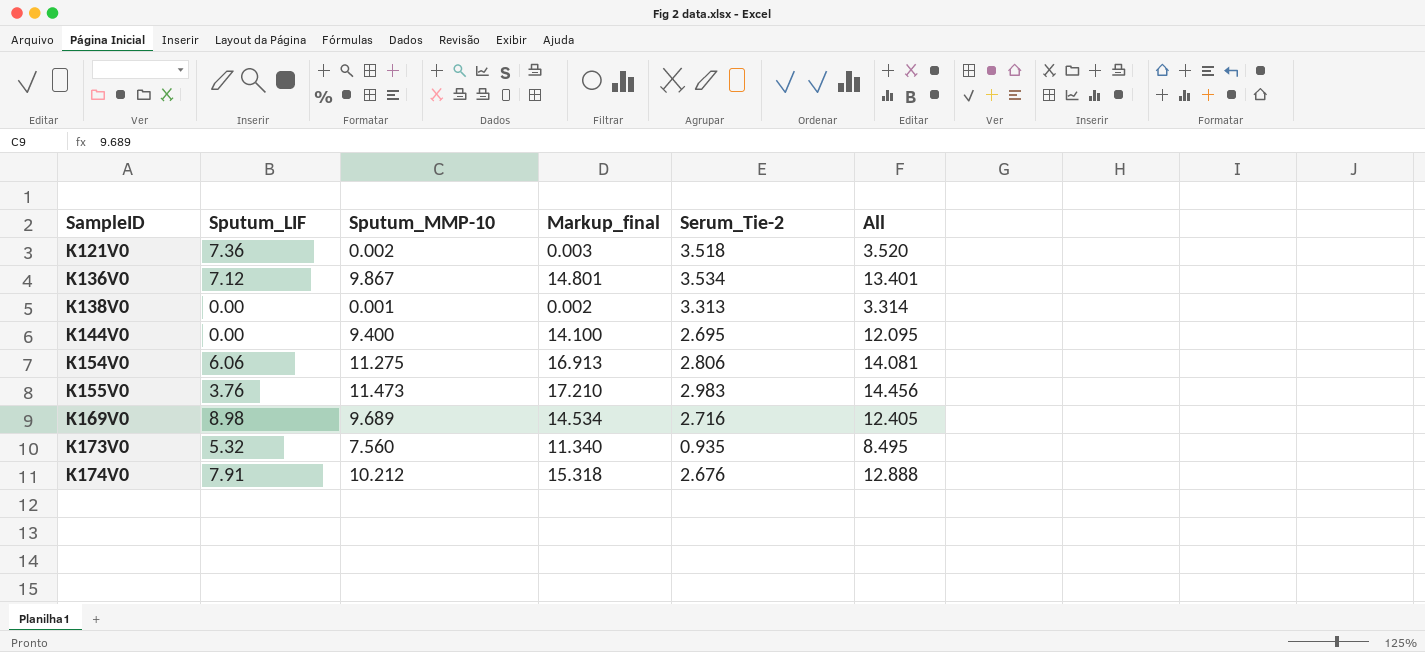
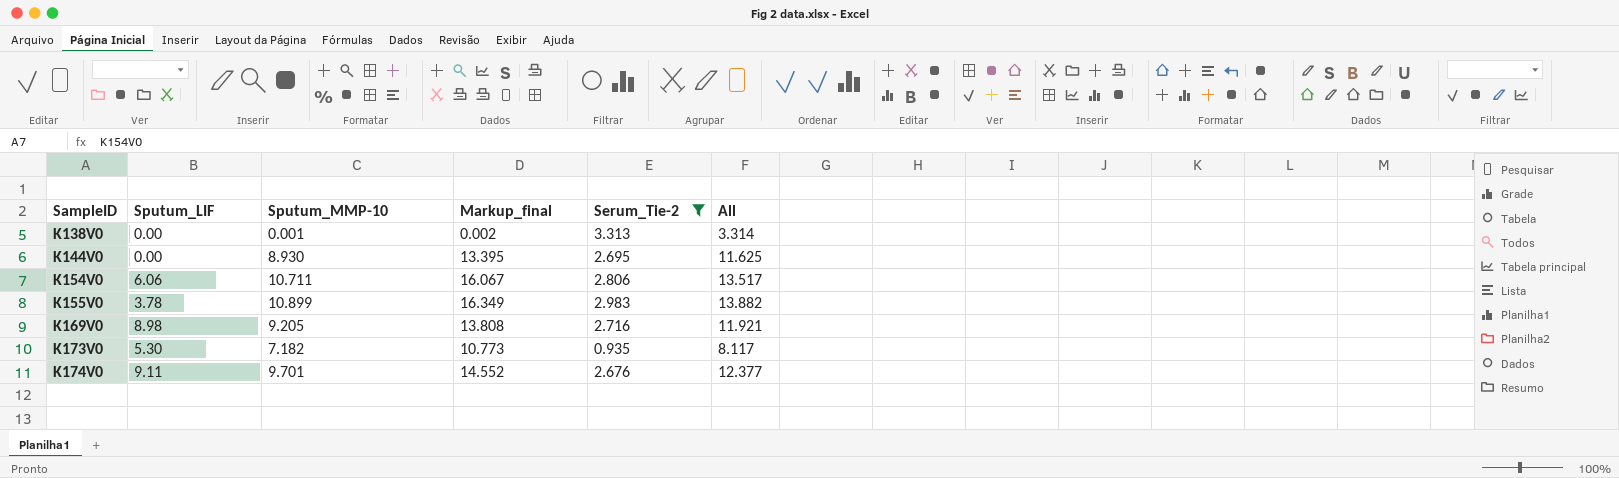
filter: none -> Serum_Tie-2 <= 3.313
K144V0 | Sputum_MMP-10: 9.400 -> 8.930
K144V0 | Markup_final: 14.100 -> 13.395
K144V0 | All: 12.095 -> 11.625
K154V0 | Sputum_MMP-10: 11.275 -> 10.711
K154V0 | Markup_final: 16.913 -> 16.067
K154V0 | All: 14.081 -> 13.517
K155V0 | Sputum_LIF: 3.76 -> 3.78
K155V0 | Sputum_MMP-10: 11.473 -> 10.899
K155V0 | Markup_final: 17.210 -> 16.349
K155V0 | All: 14.456 -> 13.882
K169V0 | Sputum_MMP-10: 9.689 -> 9.205
K169V0 | Markup_final: 14.534 -> 13.808
K169V0 | All: 12.405 -> 11.921
K173V0 | Sputum_LIF: 5.32 -> 5.30
K173V0 | Sputum_MMP-10: 7.560 -> 7.182
K173V0 | Markup_final: 11.340 -> 10.773
K173V0 | All: 8.495 -> 8.117
K174V0 | Sputum_LIF: 7.91 -> 9.11
K174V0 | Sputum_MMP-10: 10.212 -> 9.701
K174V0 | Markup_final: 15.318 -> 14.552
K174V0 | All: 12.888 -> 12.377

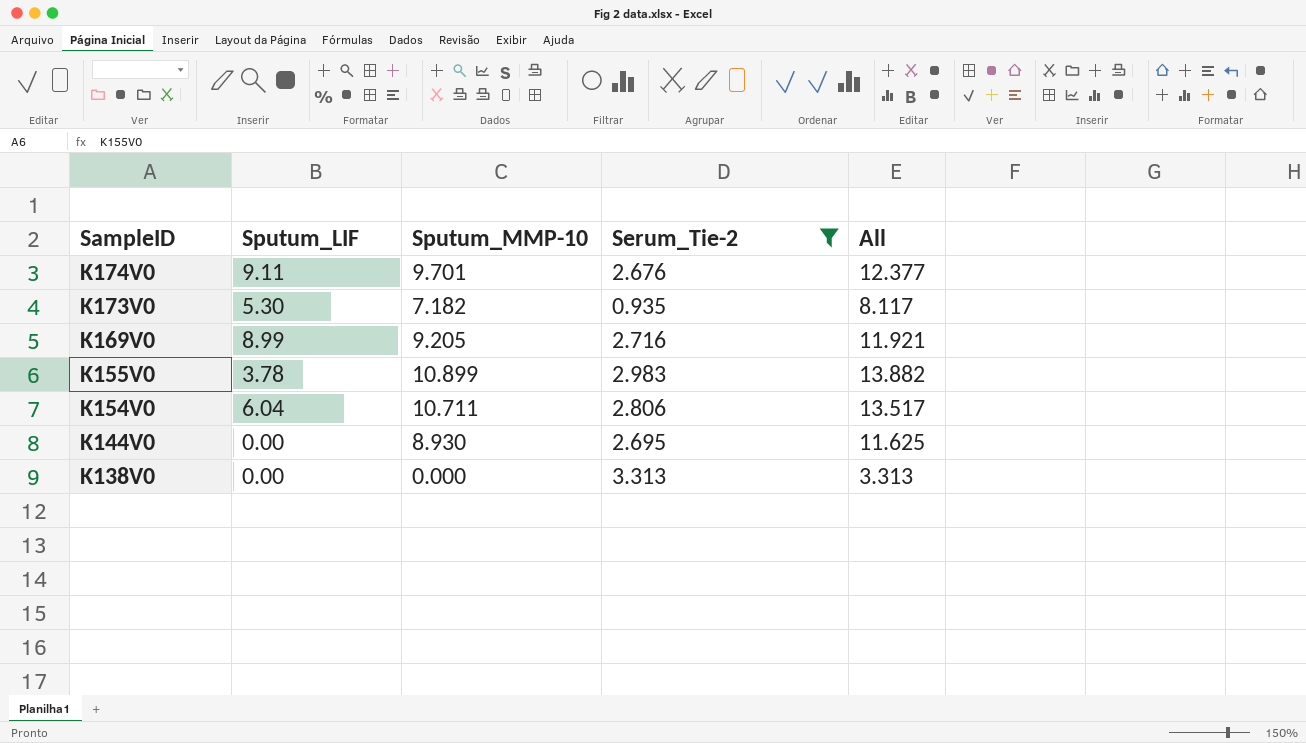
row order: SampleID ascending -> SampleID descending
column Markup_final | formula: [Sputum_MMP-10] * 1.5 -> none
K169V0 | Sputum_LIF: 8.98 -> 8.99
K154V0 | Sputum_LIF: 6.06 -> 6.04
K138V0 | Sputum_MMP-10: 0.001 -> 0.000
K138V0 | All: 3.314 -> 3.313

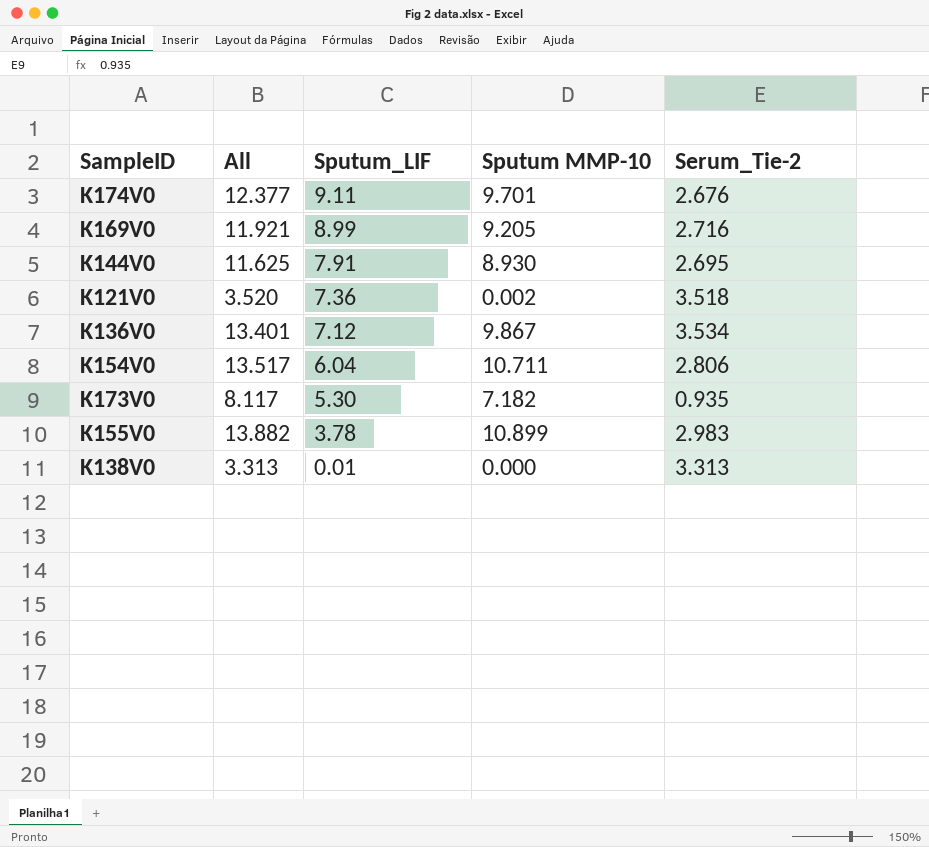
filter: Serum_Tie-2 <= 3.313 -> none
row order: SampleID descending -> Sputum_LIF descending
column All | position: 5 -> 2
column name: Sputum_MMP-10 -> Sputum MMP-10
K144V0 | Sputum_LIF: 0.00 -> 7.91
K138V0 | Sputum_LIF: 0.00 -> 0.01

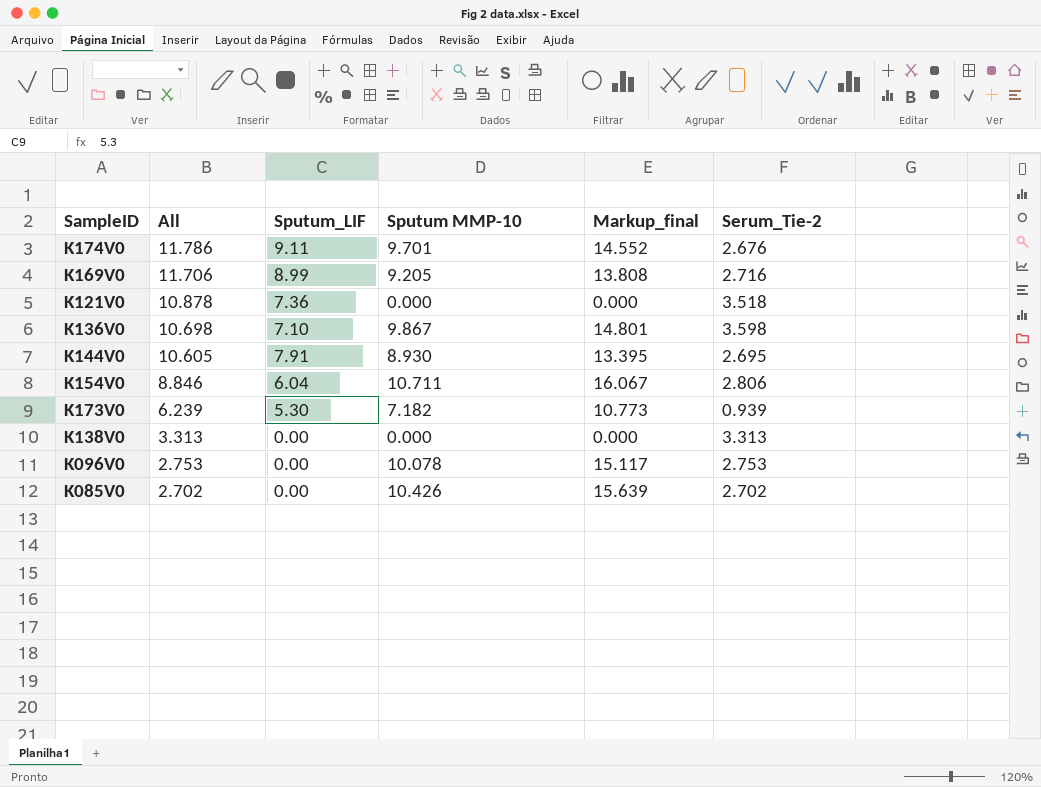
row order: Sputum_LIF descending -> All descending
column All | formula: [Sputum MMP-10] + [Serum_Tie-2] -> [Sputum_LIF] + [Serum_Tie-2]
column Markup_final | formula: none -> [Sputum MMP-10] * 1.5
row K155V0: 13.882 | 3.78 | 10.899 | 2.983 -> none
K121V0 | Sputum MMP-10: 0.002 -> 0.000
K136V0 | Sputum_LIF: 7.12 -> 7.10
K136V0 | Serum_Tie-2: 3.534 -> 3.598
K173V0 | Serum_Tie-2: 0.935 -> 0.939
K138V0 | Sputum_LIF: 0.01 -> 0.00
row K096V0: none -> 2.753 | 0.00 | 10.078 | 15.117 | 2.753
row K085V0: none -> 2.702 | 0.00 | 10.426 | 15.639 | 2.702

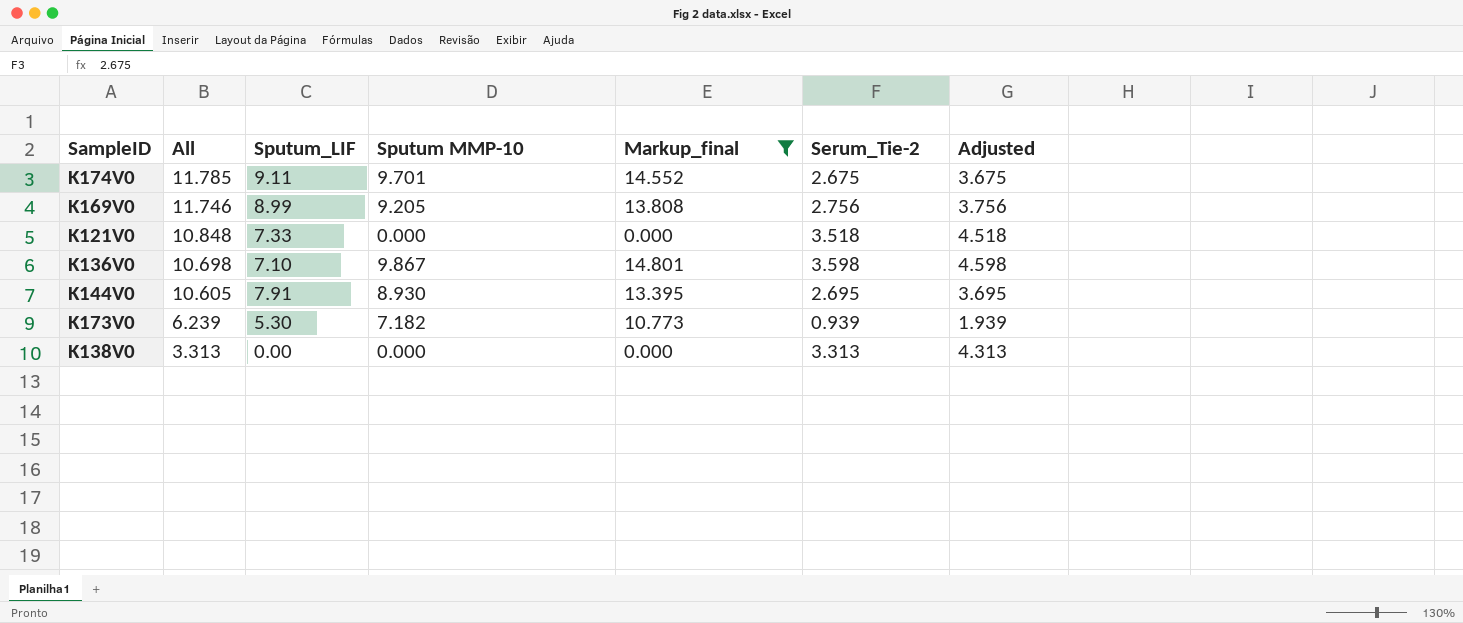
filter: none -> Markup_final <= 14.801
column Adjusted | formula: none -> [Serum_Tie-2] + 1
K174V0 | All: 11.786 -> 11.785
K174V0 | Serum_Tie-2: 2.676 -> 2.675
K169V0 | All: 11.706 -> 11.746
K169V0 | Serum_Tie-2: 2.716 -> 2.756
K121V0 | All: 10.878 -> 10.848
K121V0 | Sputum_LIF: 7.36 -> 7.33

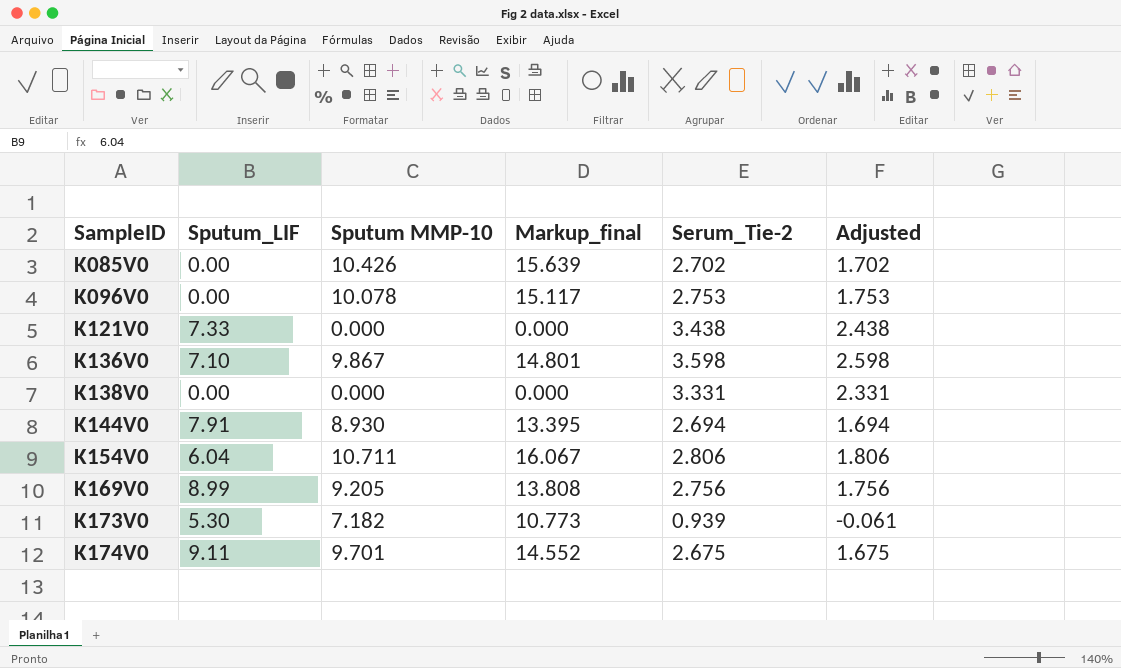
filter: Markup_final <= 14.801 -> none
row order: All descending -> SampleID ascending
column All | formula: [Sputum_LIF] + [Serum_Tie-2] -> none
column Adjusted | formula: [Serum_Tie-2] + 1 -> [Serum_Tie-2] - 1
K121V0 | Serum_Tie-2: 3.518 -> 3.438
K138V0 | Serum_Tie-2: 3.313 -> 3.331
K144V0 | Serum_Tie-2: 2.695 -> 2.694

